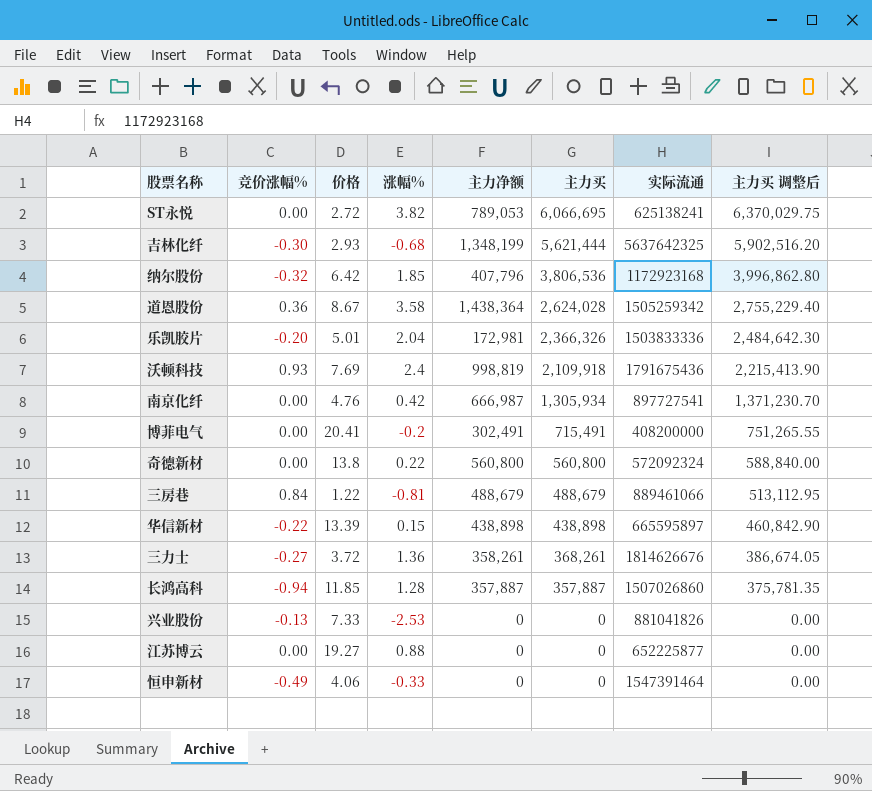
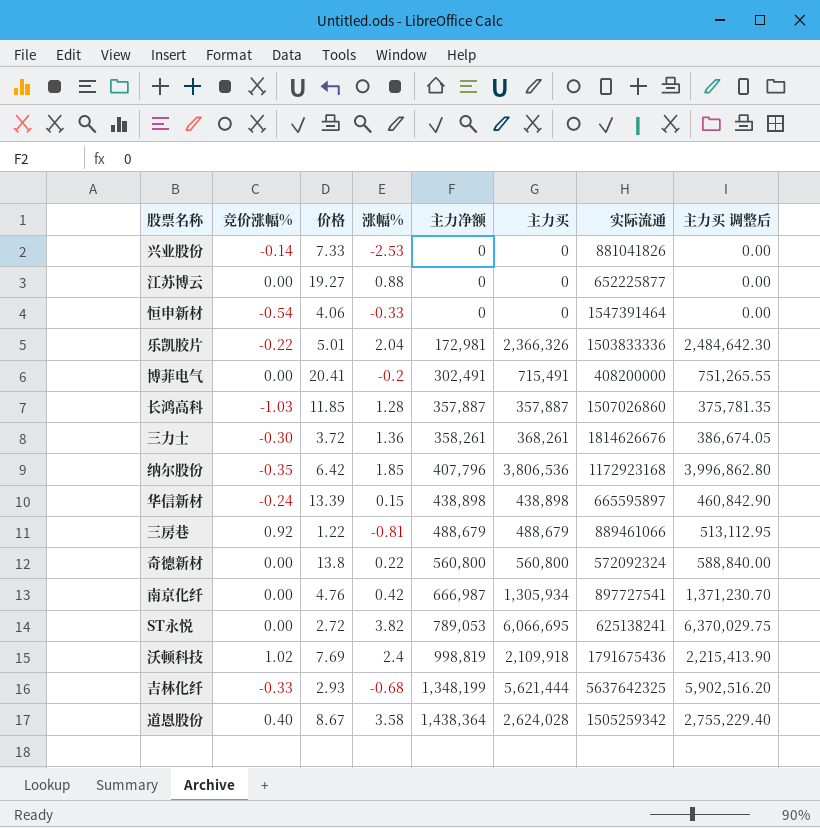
row order: 主力买 descending -> 主力净额 ascending
兴业股份 | 竞价涨幅%: -0.13 -> -0.14
恒申新材 | 竞价涨幅%: -0.49 -> -0.54
乐凯胶片 | 竞价涨幅%: -0.20 -> -0.22
长鸿高科 | 竞价涨幅%: -0.94 -> -1.03
三力士 | 竞价涨幅%: -0.27 -> -0.30
纳尔股份 | 竞价涨幅%: -0.32 -> -0.35
华信新材 | 竞价涨幅%: -0.22 -> -0.24
三房巷 | 竞价涨幅%: 0.84 -> 0.92
沃顿科技 | 竞价涨幅%: 0.93 -> 1.02
吉林化纤 | 竞价涨幅%: -0.30 -> -0.33
道恩股份 | 竞价涨幅%: 0.36 -> 0.40

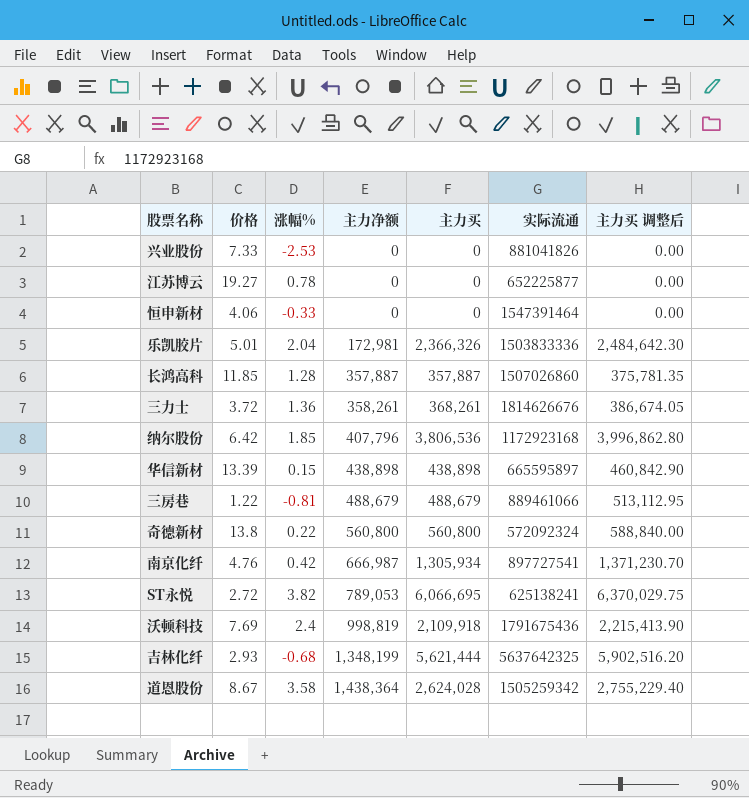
column 竞价涨幅% | position: 2 -> none
row 博菲电气: 0.00 | 20.41 | -0.2 | 302,491 | 715,491 | 408200000 | 751,265.55 -> none
江苏博云 | 涨幅%: 0.88 -> 0.78

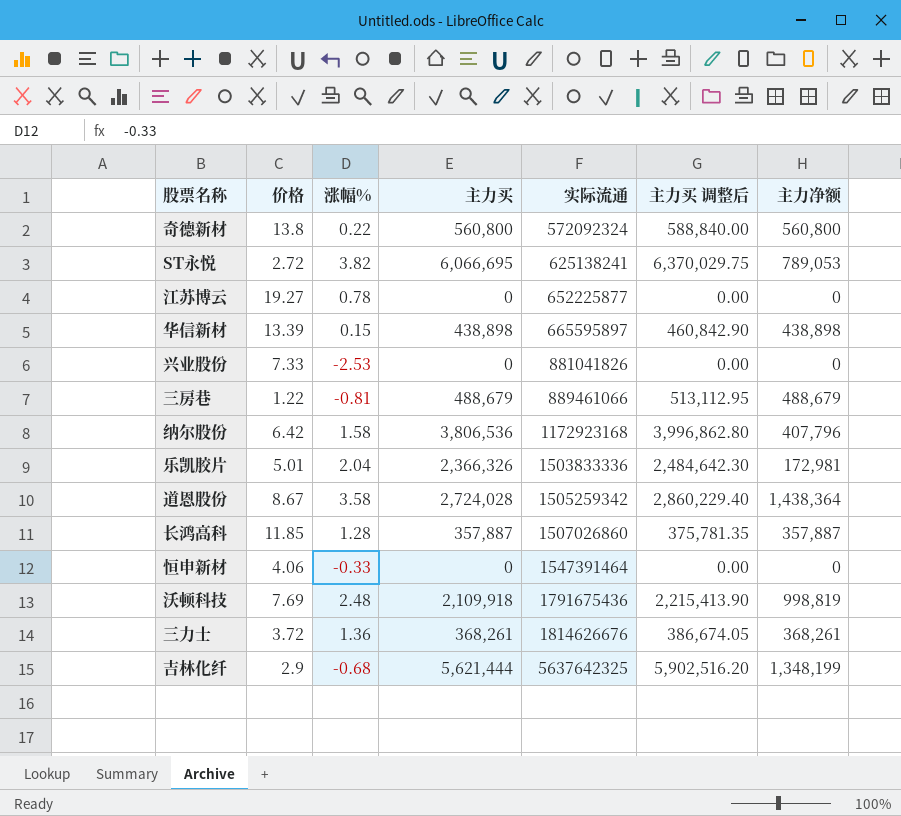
row order: 主力净额 ascending -> 实际流通 ascending
column 主力净额 | position: 4 -> 7
row 南京化纤: 4.76 | 0.42 | 666,987 | 1,305,934 | 897727541 | 1,371,230.70 -> none
纳尔股份 | 涨幅%: 1.85 -> 1.58
道恩股份 | 主力买: 2,624,028 -> 2,724,028
道恩股份 | 主力买 调整后: 2,755,229.40 -> 2,860,229.40
沃顿科技 | 涨幅%: 2.4 -> 2.48
三力士 | 主力净额: 358,261 -> 368,261
吉林化纤 | 价格: 2.93 -> 2.9

